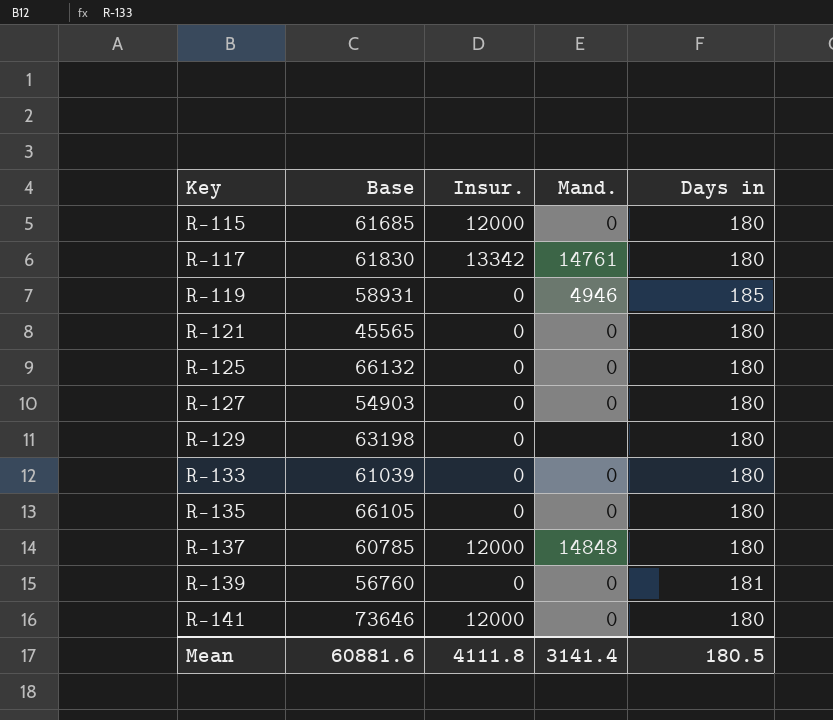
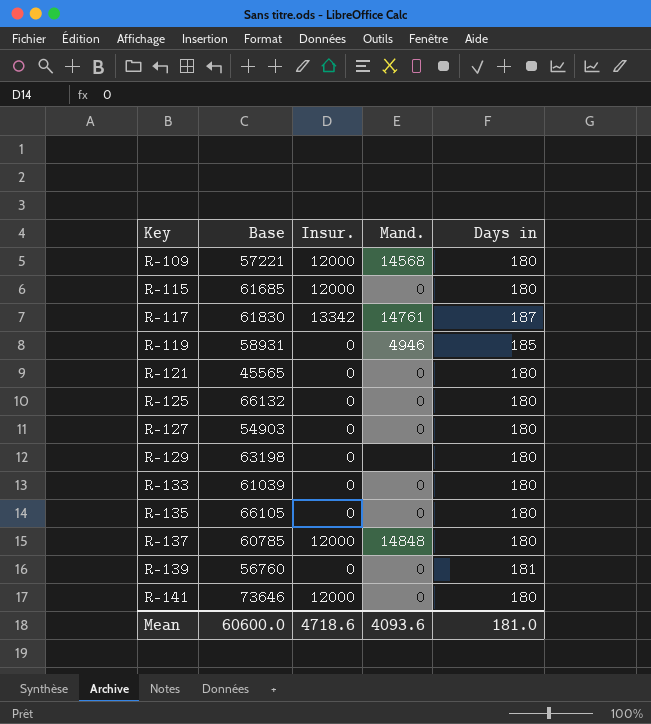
row R-109: none -> 57221 | 12000 | 14568 | 180
R-117 | Days in: 180 -> 187
Mean | Base: 60881.6 -> 60600.0
Mean | Insur.: 4111.8 -> 4718.6
Mean | Mand.: 3141.4 -> 4093.6
Mean | Days in: 180.5 -> 181.0

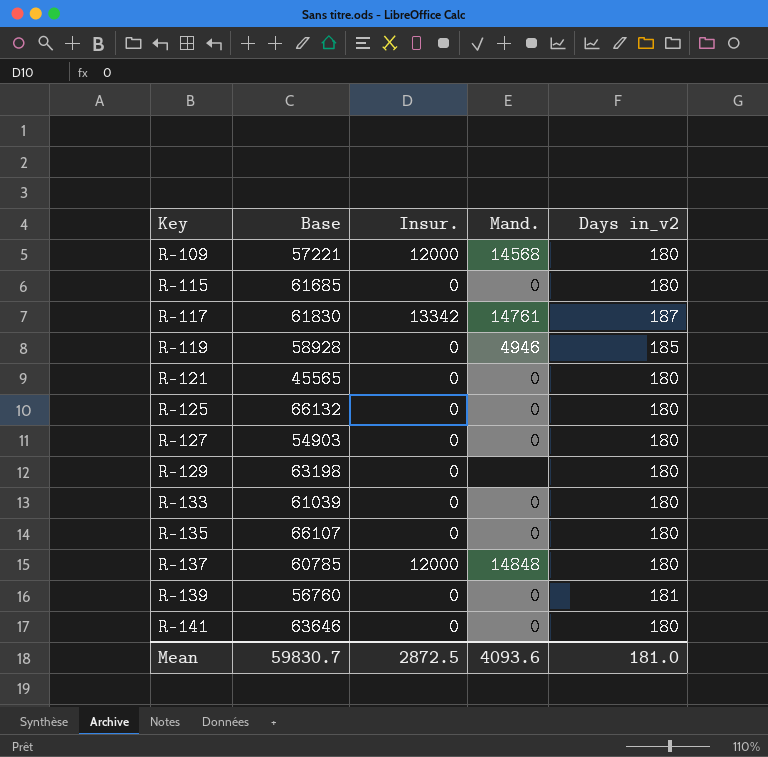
column name: Days in -> Days in_v2
R-115 | Insur.: 12000 -> 0
R-119 | Base: 58931 -> 58928
R-135 | Base: 66105 -> 66107
R-141 | Base: 73646 -> 63646
R-141 | Insur.: 12000 -> 0
Mean | Base: 60600.0 -> 59830.7
Mean | Insur.: 4718.6 -> 2872.5

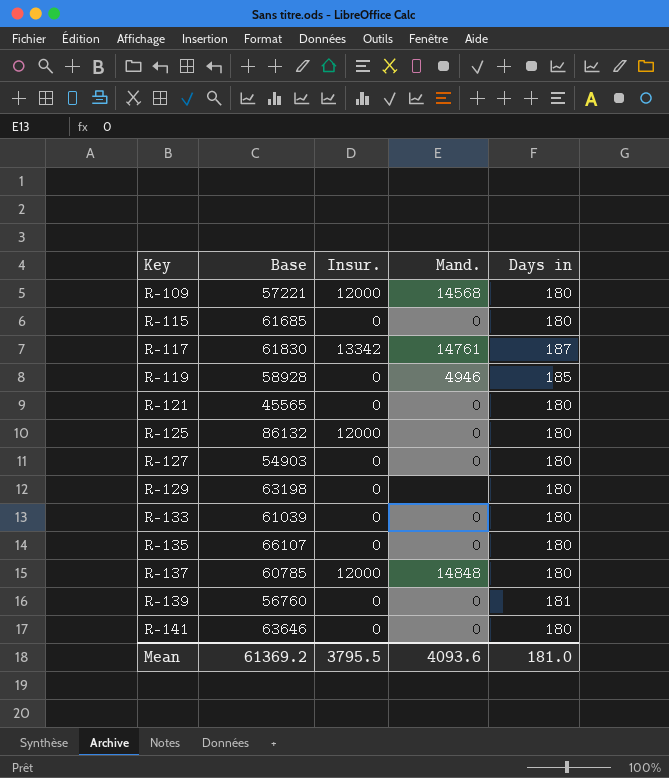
column name: Days in_v2 -> Days in
R-125 | Base: 66132 -> 86132
R-125 | Insur.: 0 -> 12000
Mean | Base: 59830.7 -> 61369.2
Mean | Insur.: 2872.5 -> 3795.5

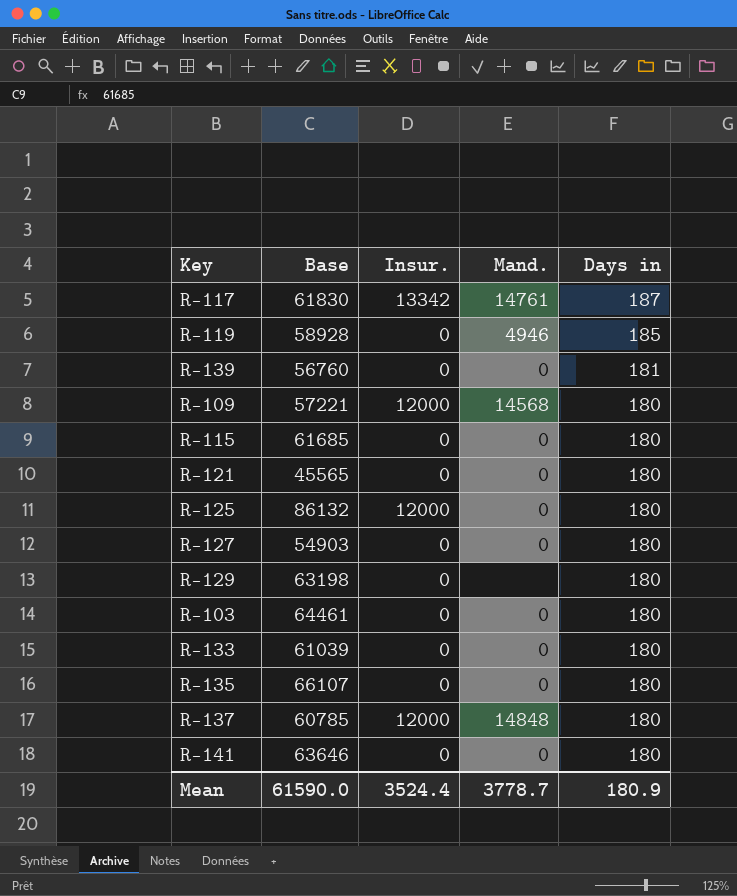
row order: Key ascending -> Days in descending
row R-103: none -> 64461 | 0 | 0 | 180
Mean | Base: 61369.2 -> 61590.0
Mean | Insur.: 3795.5 -> 3524.4
Mean | Mand.: 4093.6 -> 3778.7
Mean | Days in: 181.0 -> 180.9

